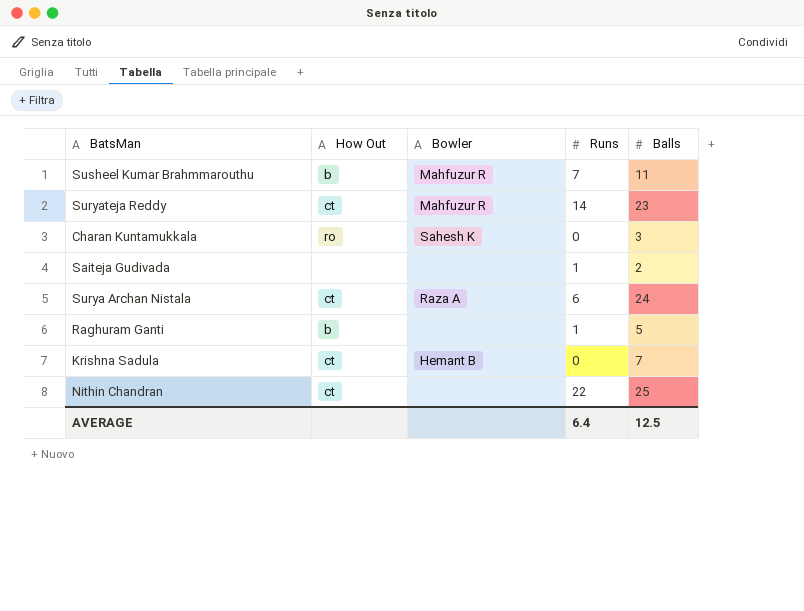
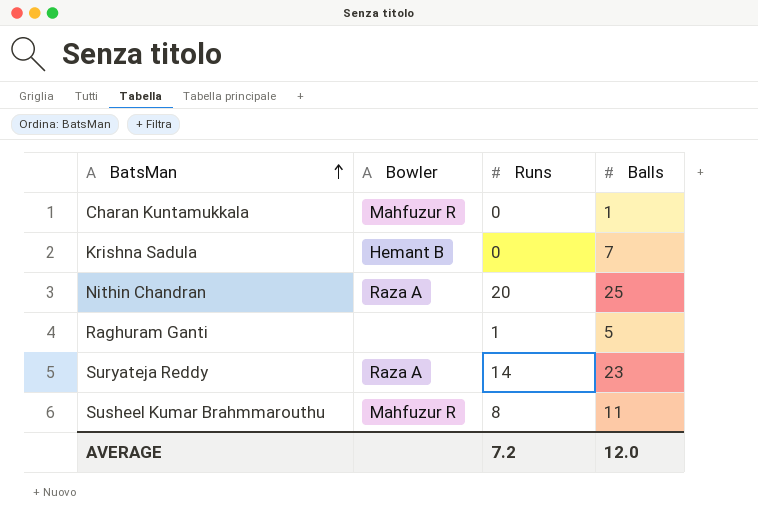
row order: none -> BatsMan ascending
column How Out | position: 2 -> none
row Saiteja Gudivada: none | none | 1 | 2 -> none
row Surya Archan Nistala: ct | Raza A | 6 | 24 -> none
Charan Kuntamukkala | Bowler: Sahesh K -> Mahfuzur R
Charan Kuntamukkala | Balls: 3 -> 1
Nithin Chandran | Bowler: none -> Raza A
Nithin Chandran | Runs: 22 -> 20
Suryateja Reddy | Bowler: Mahfuzur R -> Raza A
Susheel Kumar Brahmmarouthu | Runs: 7 -> 8
AVERAGE | Runs: 6.4 -> 7.2
AVERAGE | Balls: 12.5 -> 12.0

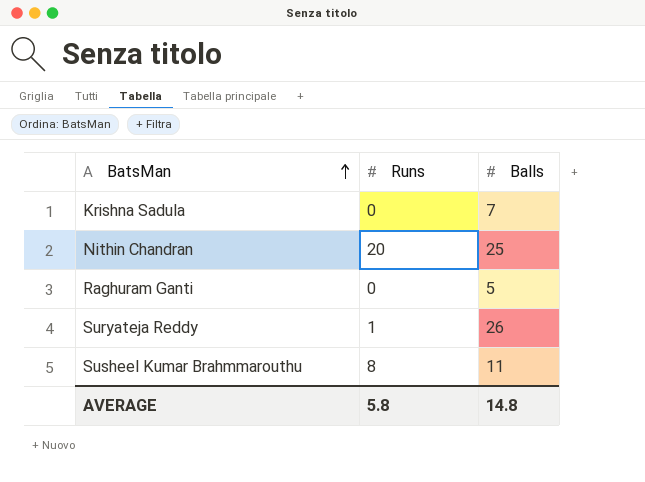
column Bowler | position: 2 -> none
row Charan Kuntamukkala: Mahfuzur R | 0 | 1 -> none
Raghuram Ganti | Runs: 1 -> 0
Suryateja Reddy | Runs: 14 -> 1
Suryateja Reddy | Balls: 23 -> 26
AVERAGE | Runs: 7.2 -> 5.8
AVERAGE | Balls: 12.0 -> 14.8

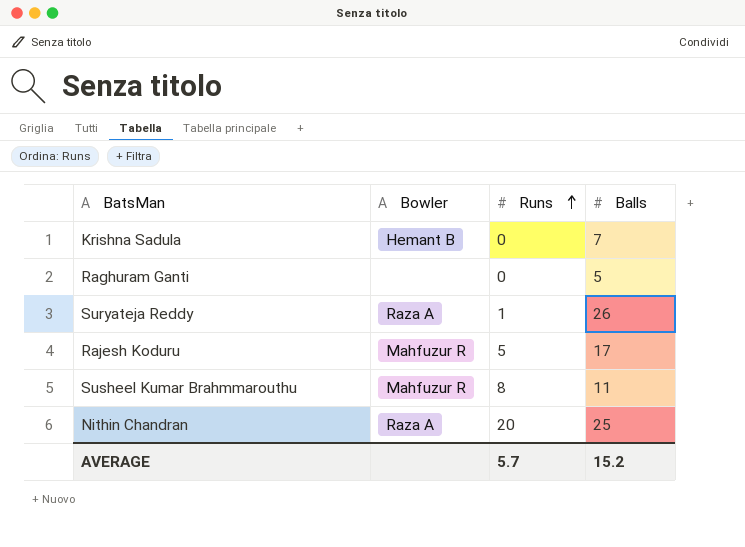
row order: BatsMan ascending -> Runs ascending
column Bowler | position: none -> 2
row Rajesh Koduru: none -> Mahfuzur R | 5 | 17
AVERAGE | Runs: 5.8 -> 5.7
AVERAGE | Balls: 14.8 -> 15.2

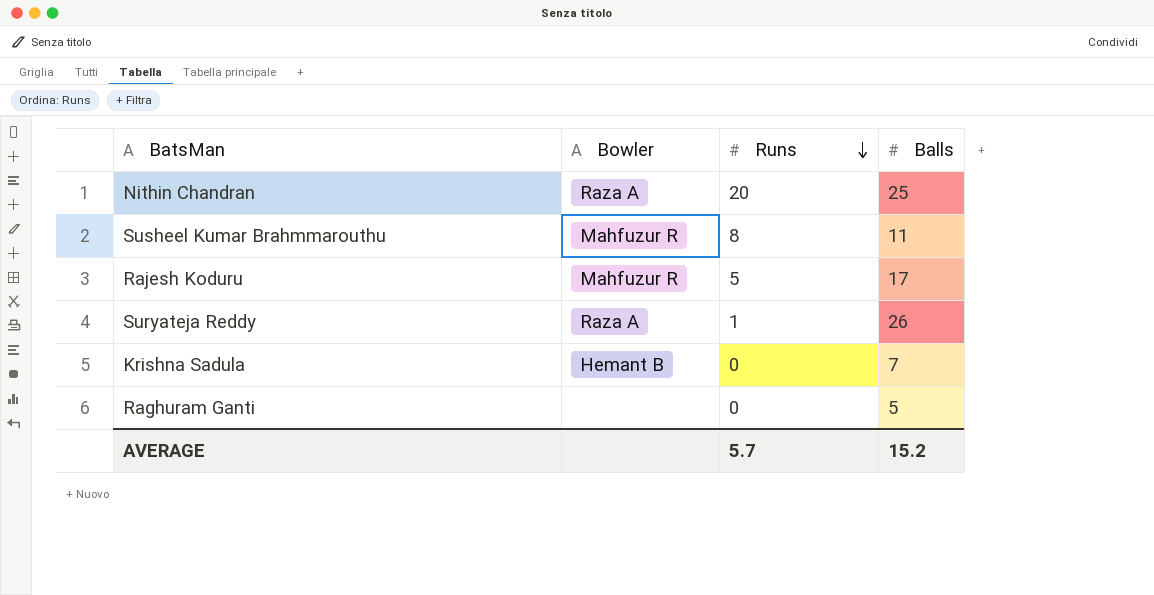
row order: Runs ascending -> Runs descending

